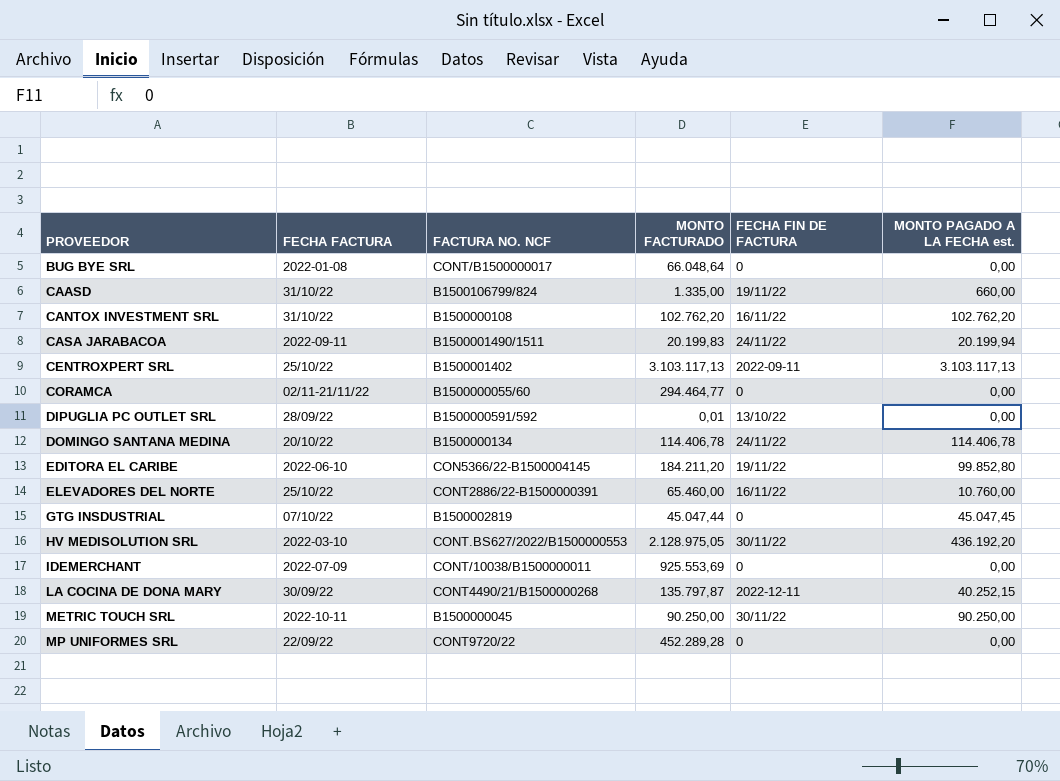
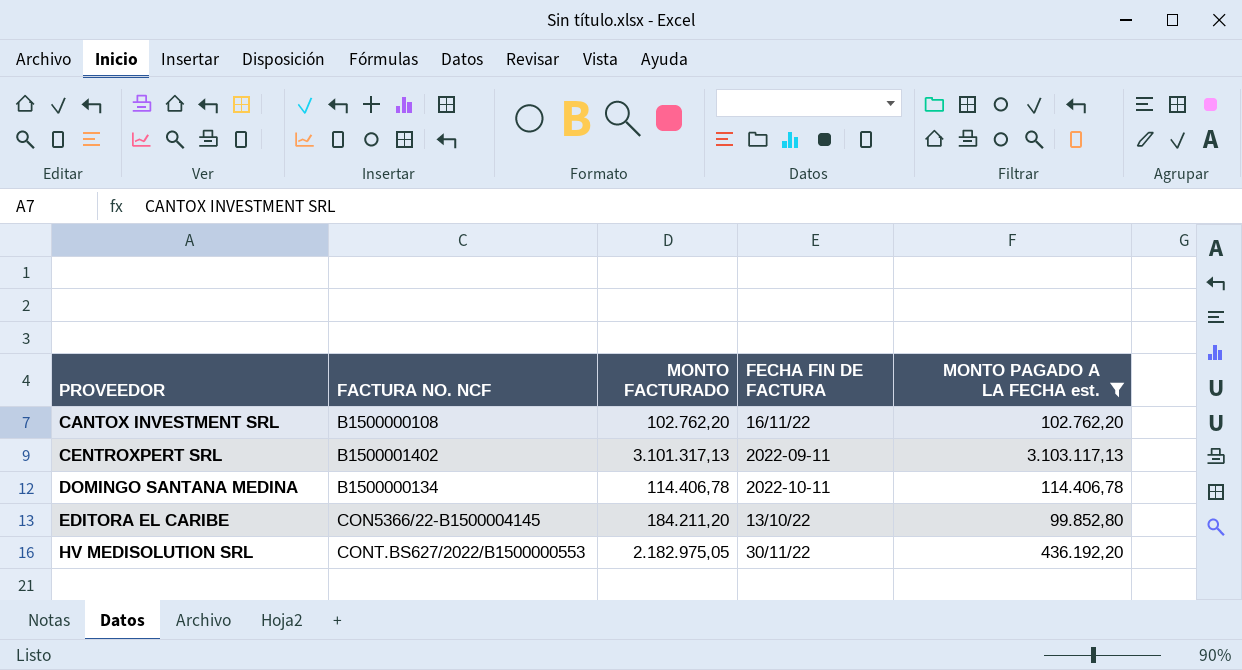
filter: none -> MONTO PAGADO A LA FECHA est. >= 99.852,80
column FECHA FACTURA | position: 2 -> none
CENTROXPERT SRL | MONTO FACTURADO: 3.103.117,13 -> 3.101.317,13
DOMINGO SANTANA MEDINA | FECHA FIN DE FACTURA: 24/11/22 -> 2022-10-11
EDITORA EL CARIBE | FECHA FIN DE FACTURA: 19/11/22 -> 13/10/22
HV MEDISOLUTION SRL | MONTO FACTURADO: 2.128.975,05 -> 2.182.975,05

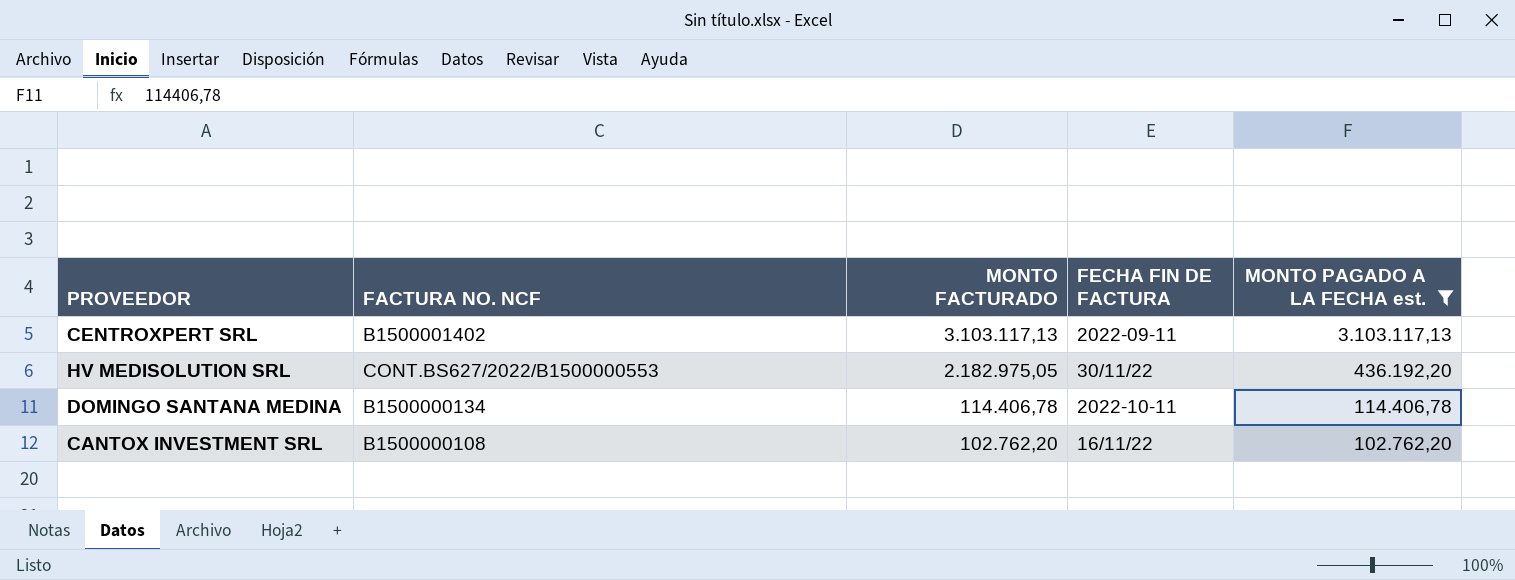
row order: PROVEEDOR ascending -> MONTO FACTURADO descending
row EDITORA EL CARIBE: CON5366/22-B1500004145 | 184.211,20 | 13/10/22 | 99.852,80 -> none
CENTROXPERT SRL | MONTO FACTURADO: 3.101.317,13 -> 3.103.117,13

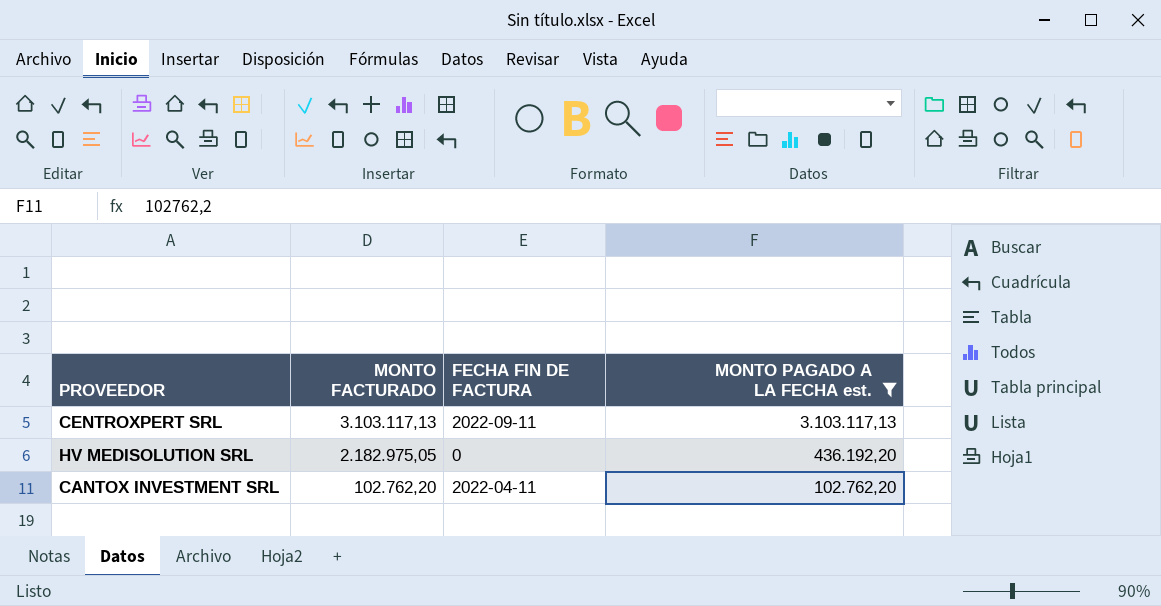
column FACTURA NO. NCF | position: 2 -> none
row DOMINGO SANTANA MEDINA: B1500000134 | 114.406,78 | 2022-10-11 | 114.406,78 -> none
HV MEDISOLUTION SRL | FECHA FIN DE FACTURA: 30/11/22 -> 0
CANTOX INVESTMENT SRL | FECHA FIN DE FACTURA: 16/11/22 -> 2022-04-11

